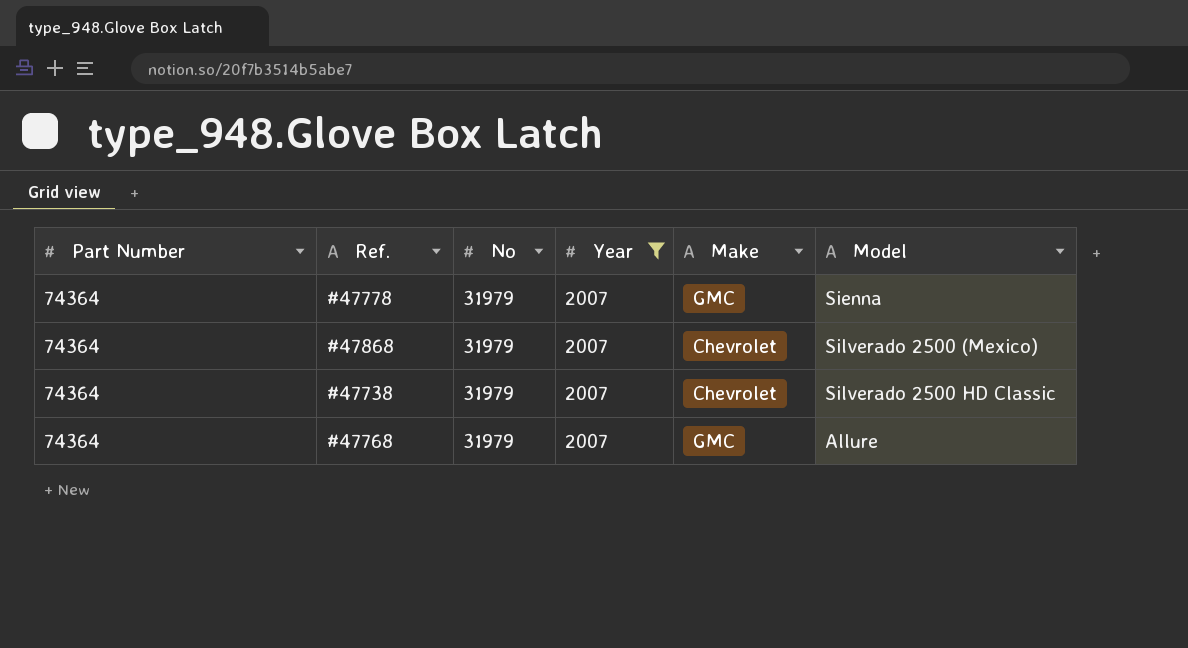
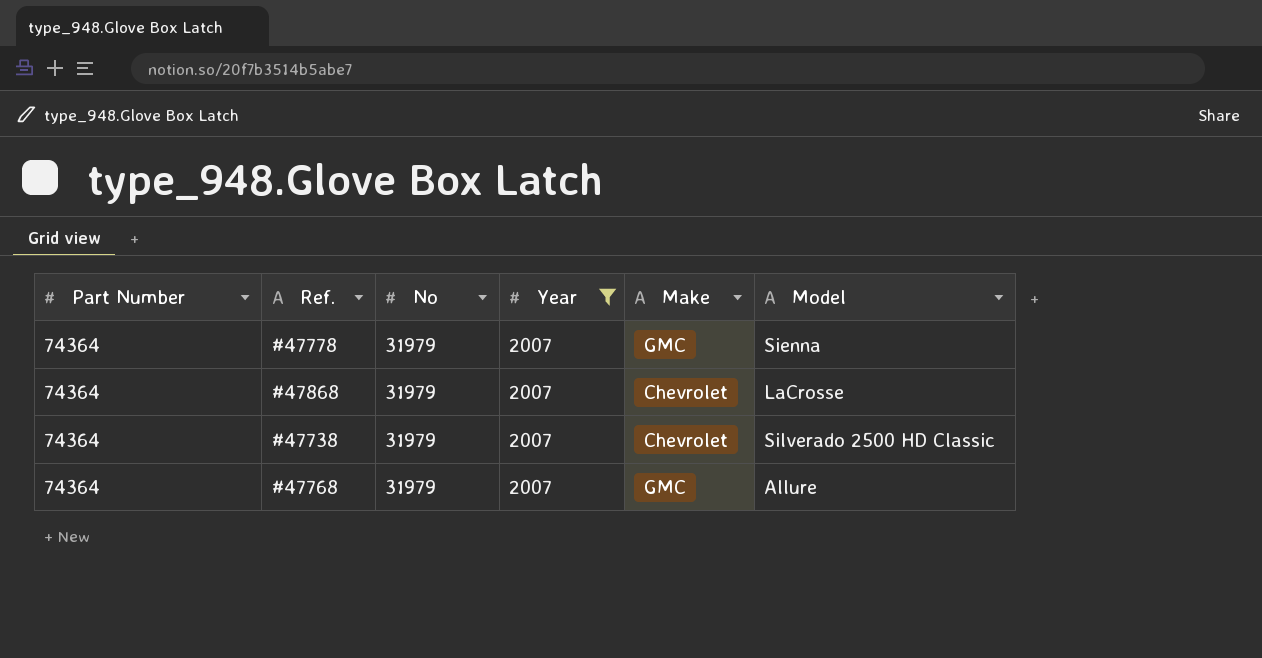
#47868 | Model: Silverado 2500 (Mexico) -> LaCrosse

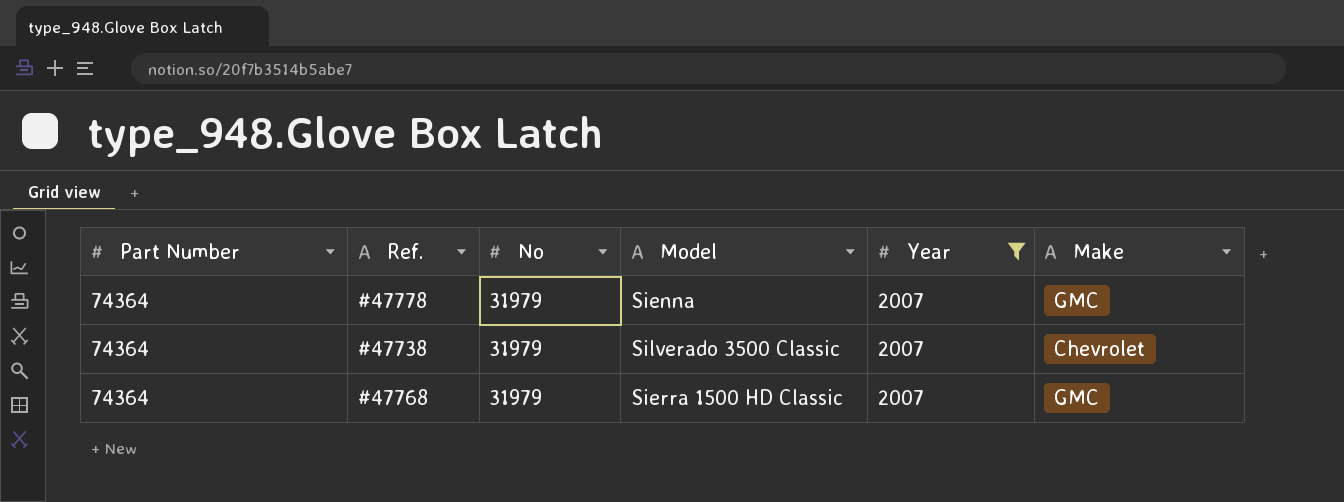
column Model | position: 6 -> 4
row #47868: 74364 | 31979 | 2007 | Chevrolet | LaCrosse -> none
#47738 | Model: Silverado 2500 HD Classic -> Silverado 3500 Classic
#47768 | Model: Allure -> Sierra 1500 HD Classic

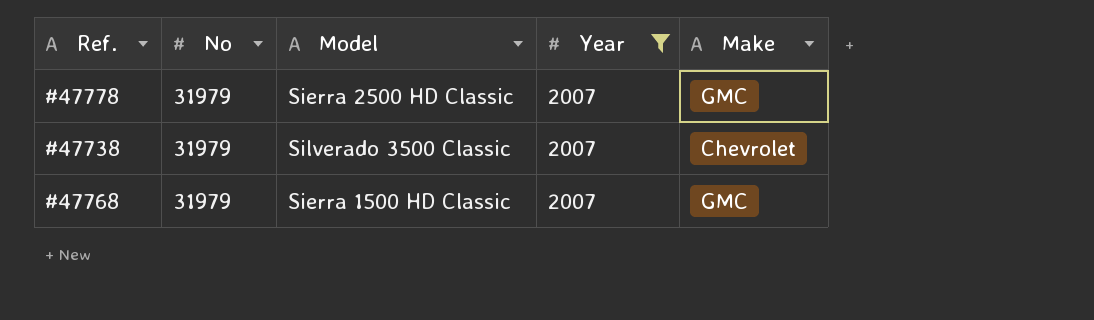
column Part Number | position: 1 -> none
#47778 | Model: Sienna -> Sierra 2500 HD Classic

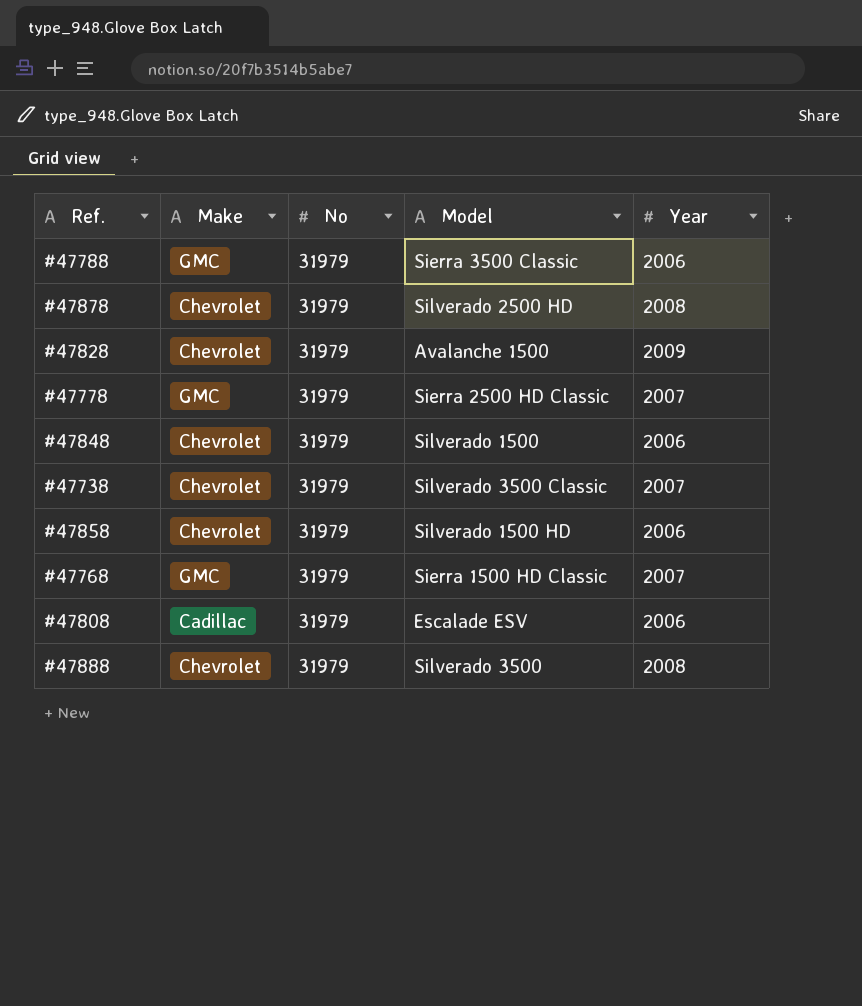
filter: Year = 2007 -> none
column Make | position: 5 -> 2

